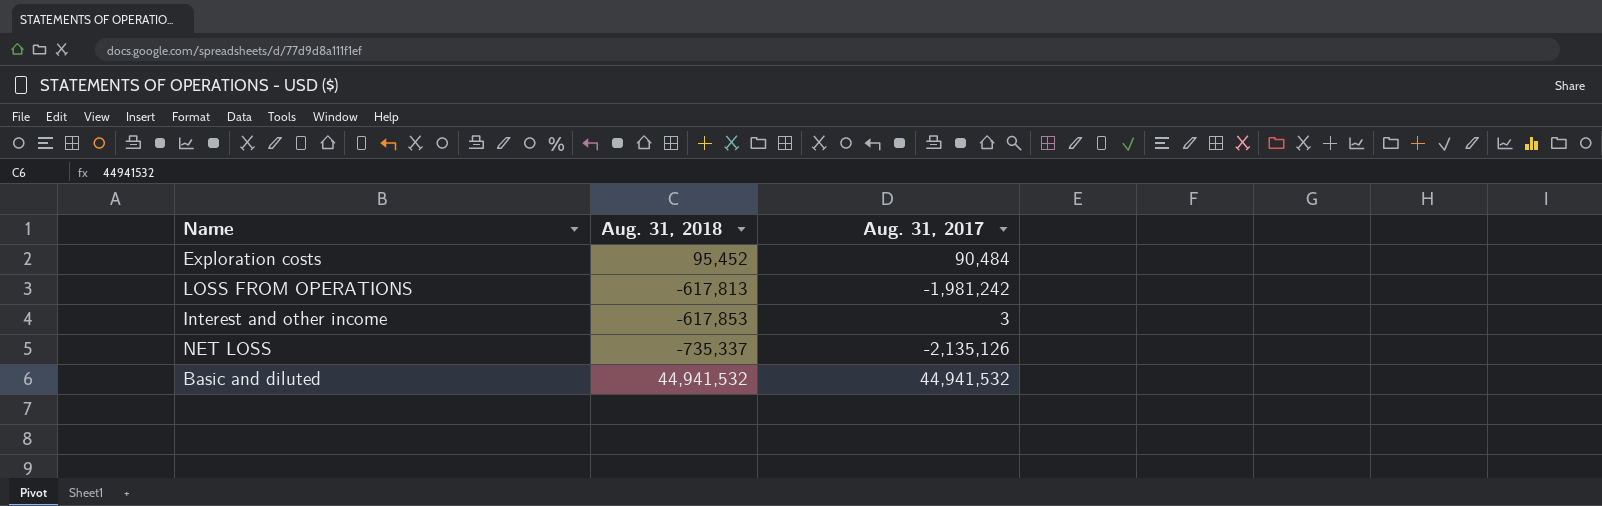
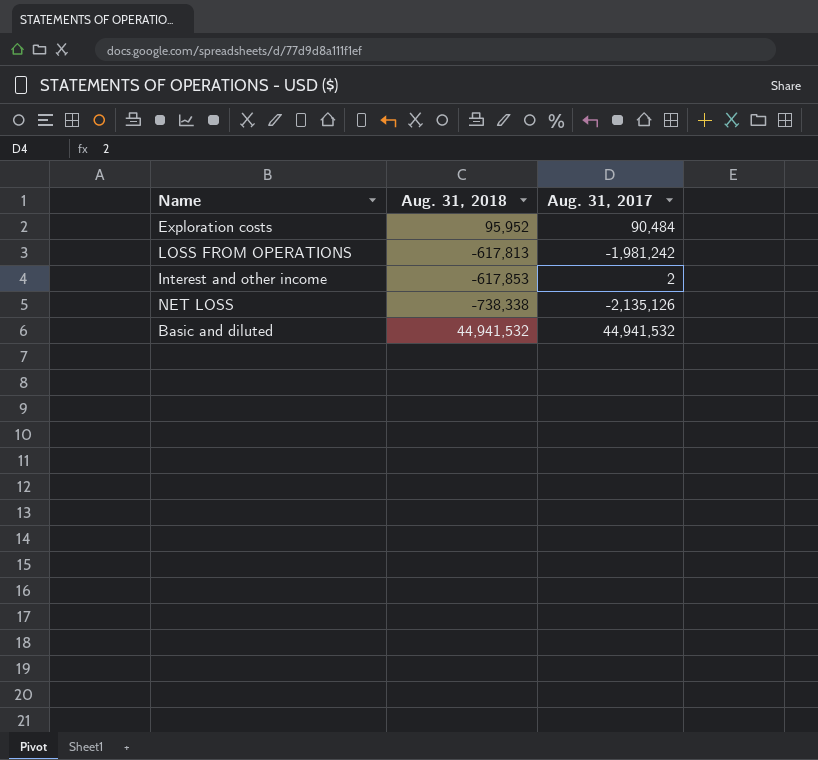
Exploration costs | Aug. 31, 2018: 95,452 -> 95,952
Interest and other income | Aug. 31, 2017: 3 -> 2
NET LOSS | Aug. 31, 2018: -735,337 -> -738,338

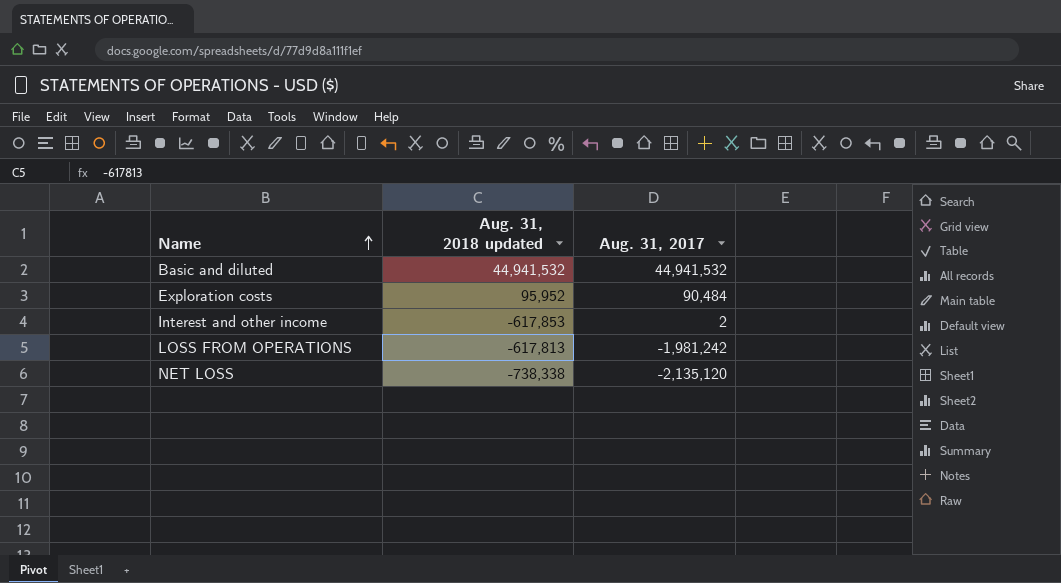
row order: none -> Name ascending
column name: Aug. 31, 2018 -> Aug. 31, 2018 updated
NET LOSS | Aug. 31, 2017: -2,135,126 -> -2,135,120

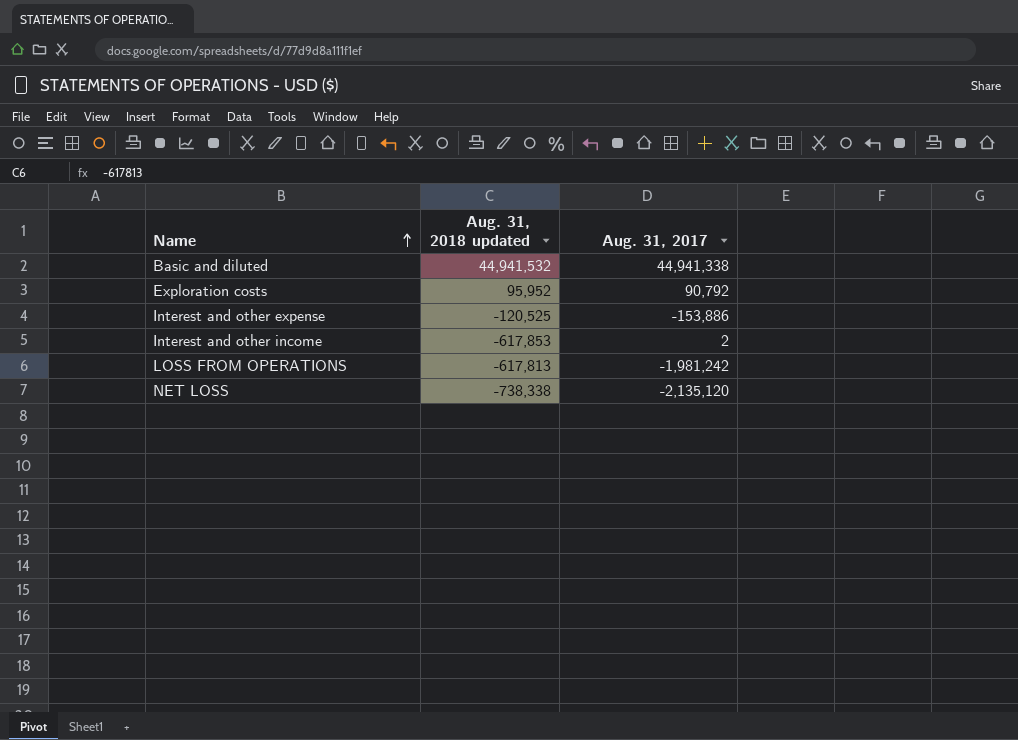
Basic and diluted | Aug. 31, 2017: 44,941,532 -> 44,941,338
Exploration costs | Aug. 31, 2017: 90,484 -> 90,792
row Interest and other expense: none -> -120,525 | -153,886

